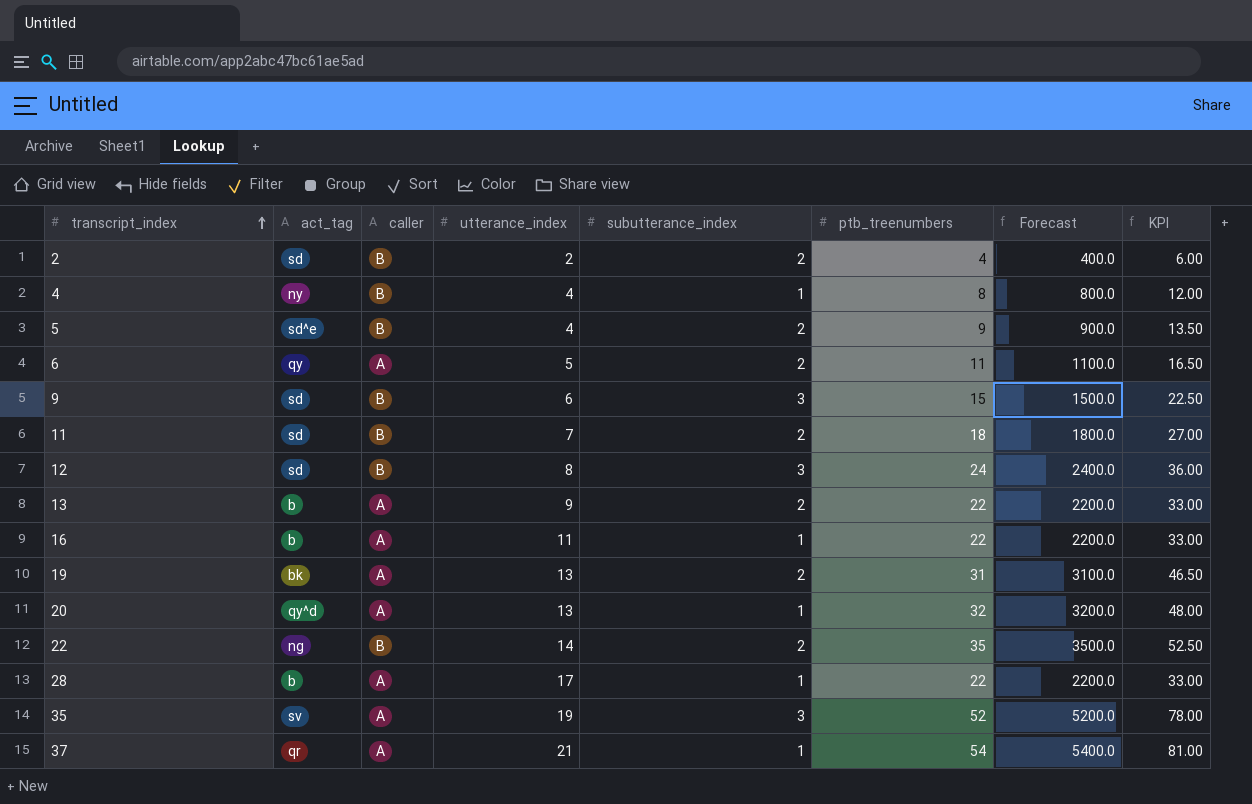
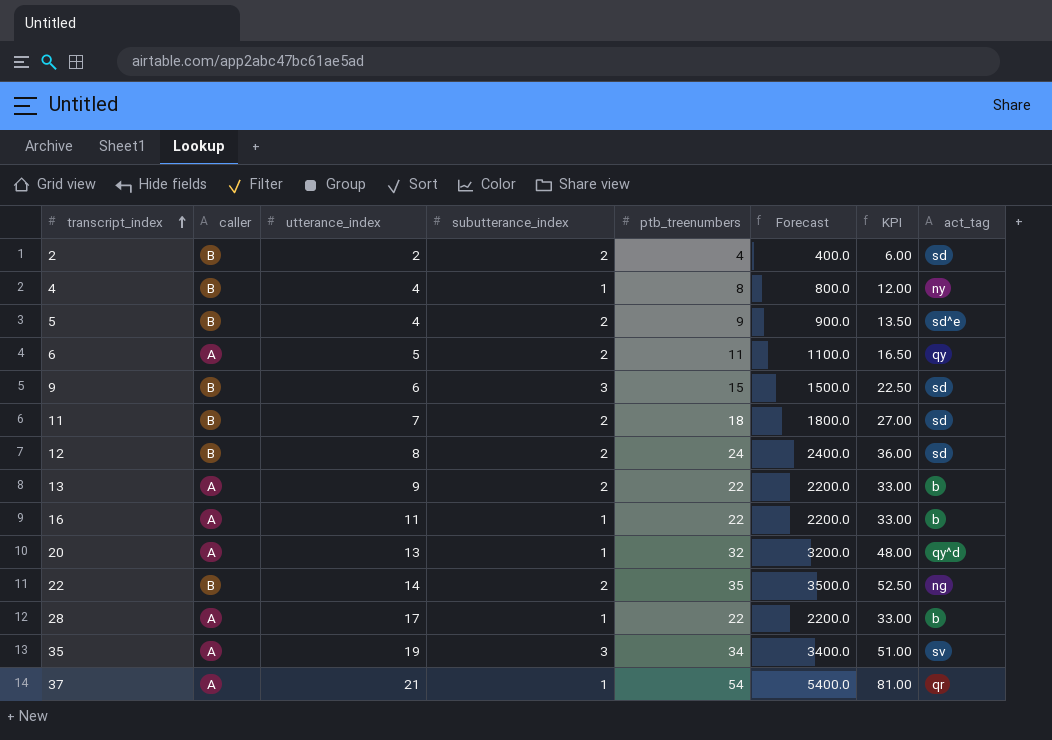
column act_tag | position: 2 -> 8
row 19: bk | A | 13 | 2 | 31 | 3100.0 | 46.50 -> none
12 | subutterance_index: 3 -> 2
35 | ptb_treenumbers: 52 -> 34
35 | Forecast: 5200.0 -> 3400.0
35 | KPI: 78.00 -> 51.00

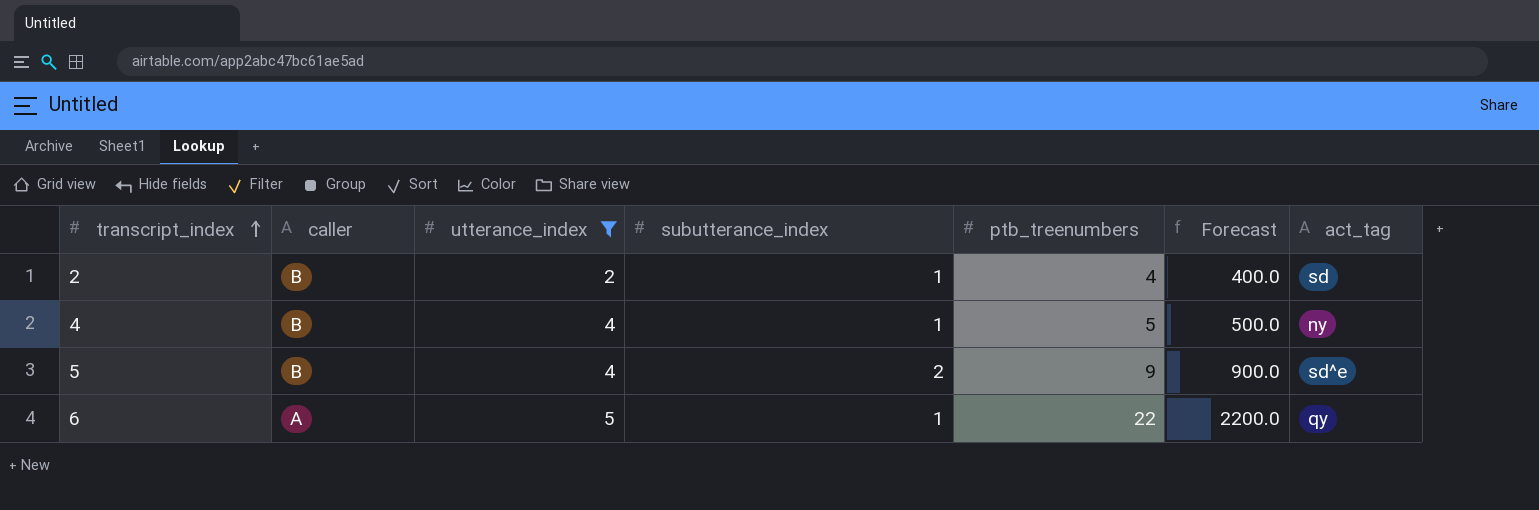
filter: none -> utterance_index <= 5
column KPI | formula: [ptb_treenumbers] * 1.5 -> none
2 | subutterance_index: 2 -> 1
4 | ptb_treenumbers: 8 -> 5
4 | Forecast: 800.0 -> 500.0
6 | subutterance_index: 2 -> 1
6 | ptb_treenumbers: 11 -> 22
6 | Forecast: 1100.0 -> 2200.0

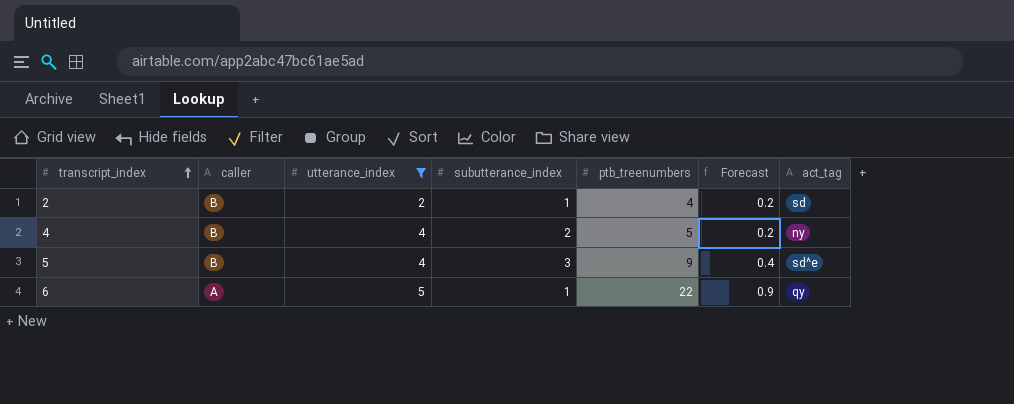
column Forecast | formula: [ptb_treenumbers] * 100 -> [ptb_treenumbers] * 0.04
4 | subutterance_index: 1 -> 2
5 | subutterance_index: 2 -> 3

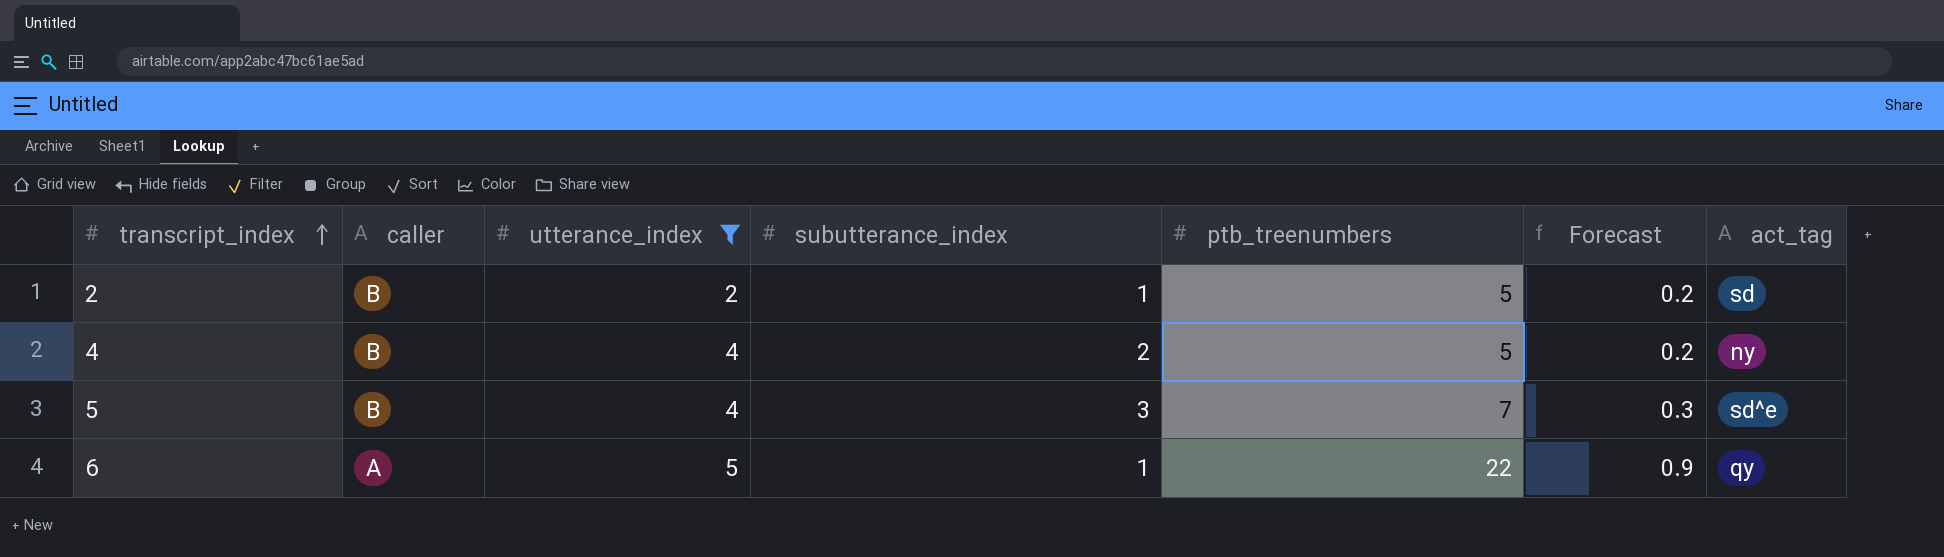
2 | ptb_treenumbers: 4 -> 5
5 | ptb_treenumbers: 9 -> 7
5 | Forecast: 0.4 -> 0.3

